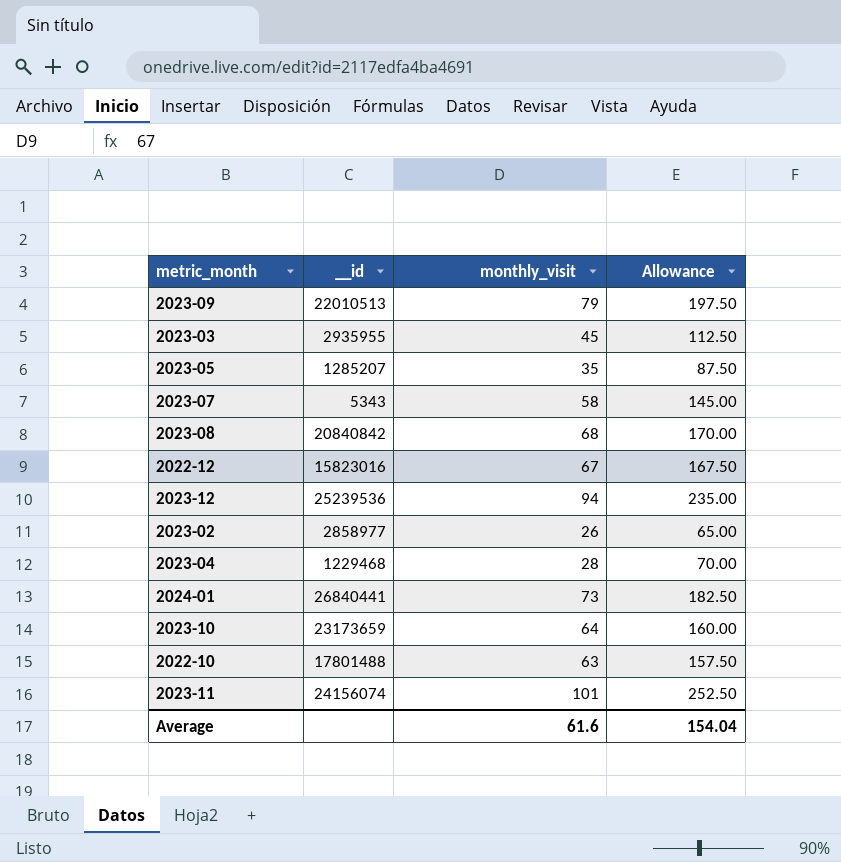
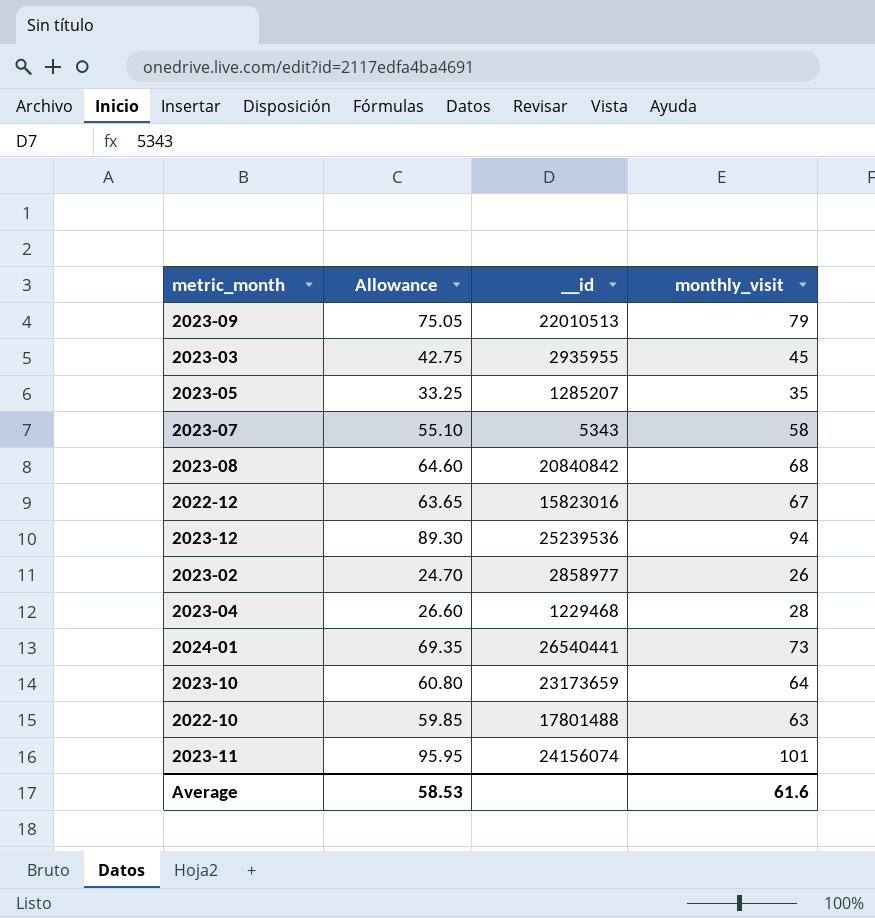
column Allowance | formula: [monthly_visit] * 2.5 -> [monthly_visit] * 0.95
column Allowance | position: 4 -> 2
2024-01 | __id: 26840441 -> 26540441
Average | Allowance: 154.04 -> 58.53

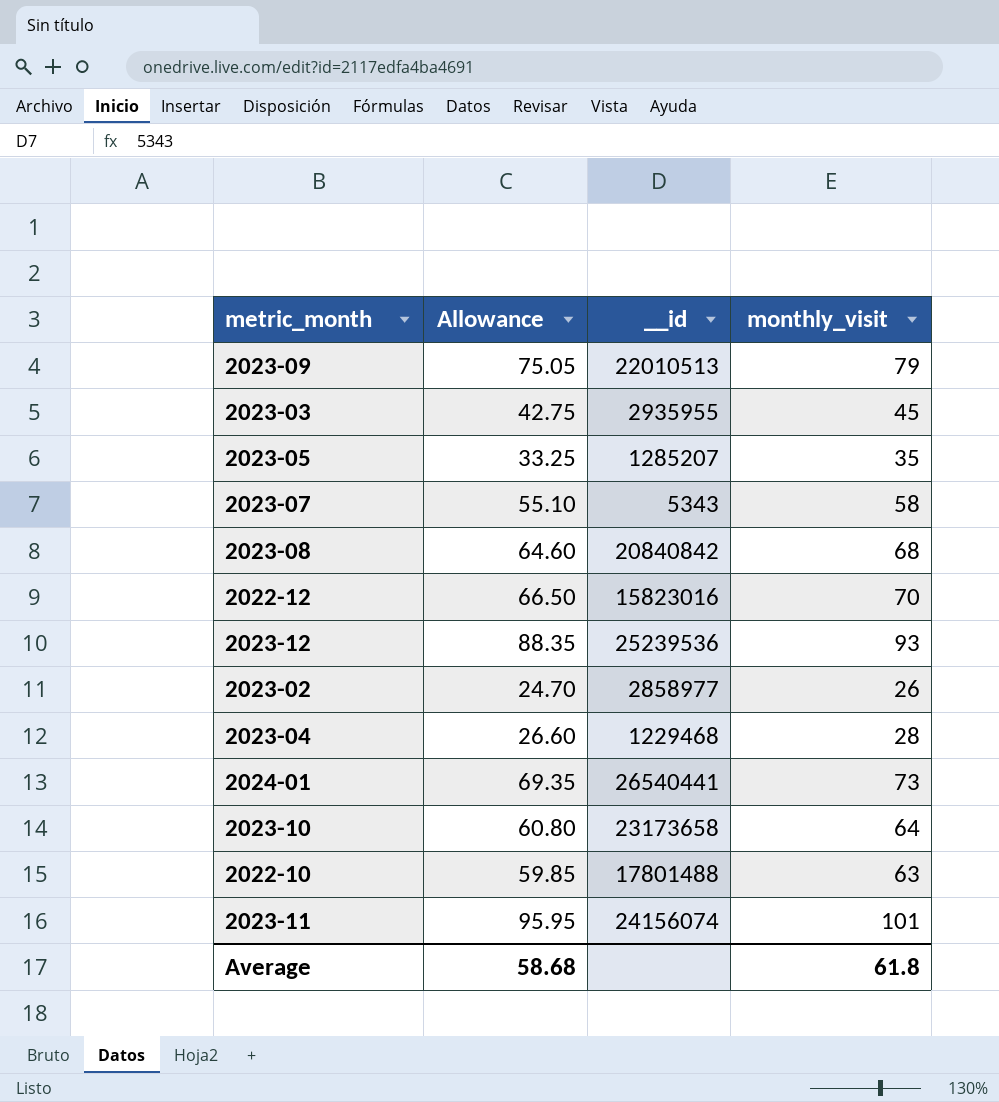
2022-12 | Allowance: 63.65 -> 66.50
2022-12 | monthly_visit: 67 -> 70
2023-12 | Allowance: 89.30 -> 88.35
2023-12 | monthly_visit: 94 -> 93
2023-10 | __id: 23173659 -> 23173658
Average | Allowance: 58.53 -> 58.68
Average | monthly_visit: 61.6 -> 61.8

